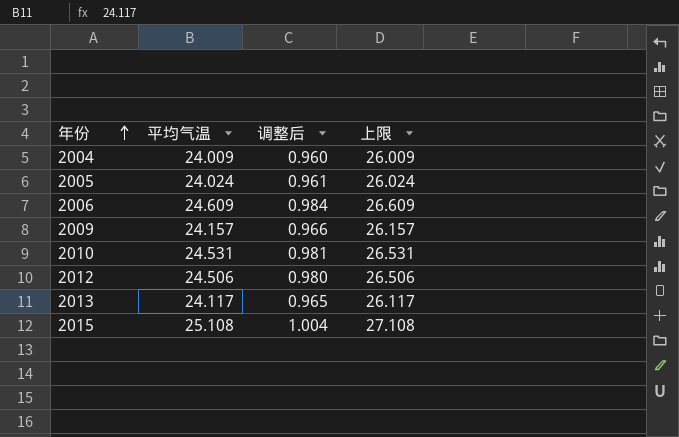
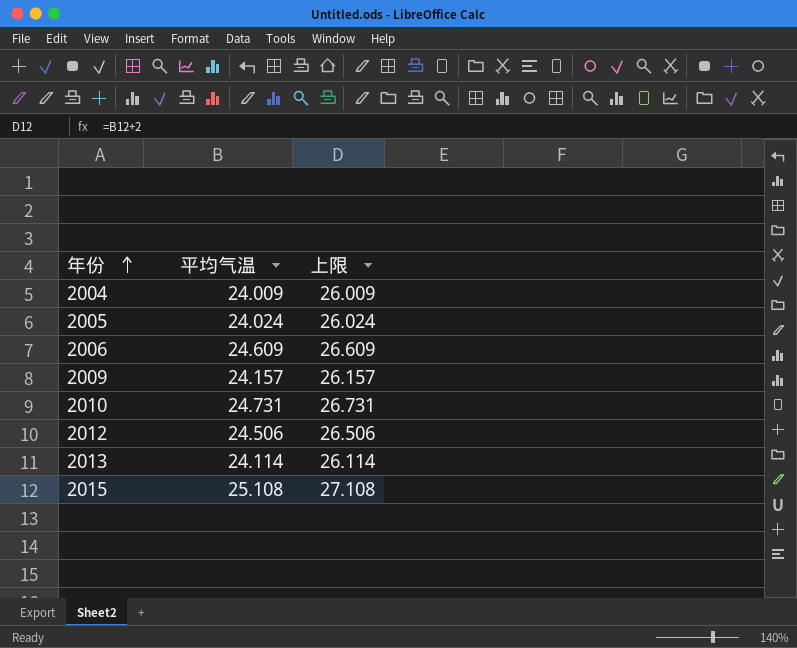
column 调整后 | formula: [平均气温] * 0.04 -> none
2010 | 平均气温: 24.531 -> 24.731
2010 | 上限: 26.531 -> 26.731
2013 | 平均气温: 24.117 -> 24.114
2013 | 上限: 26.117 -> 26.114

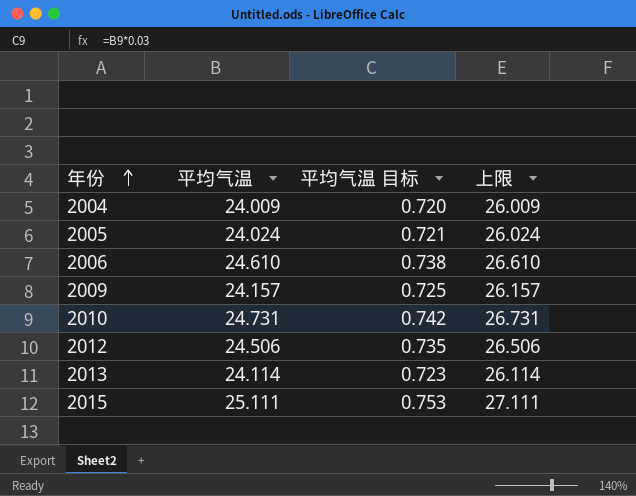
column 平均气温 目标 | formula: none -> [平均气温] * 0.03
2006 | 平均气温: 24.609 -> 24.610
2006 | 上限: 26.609 -> 26.610
2015 | 平均气温: 25.108 -> 25.111
2015 | 上限: 27.108 -> 27.111

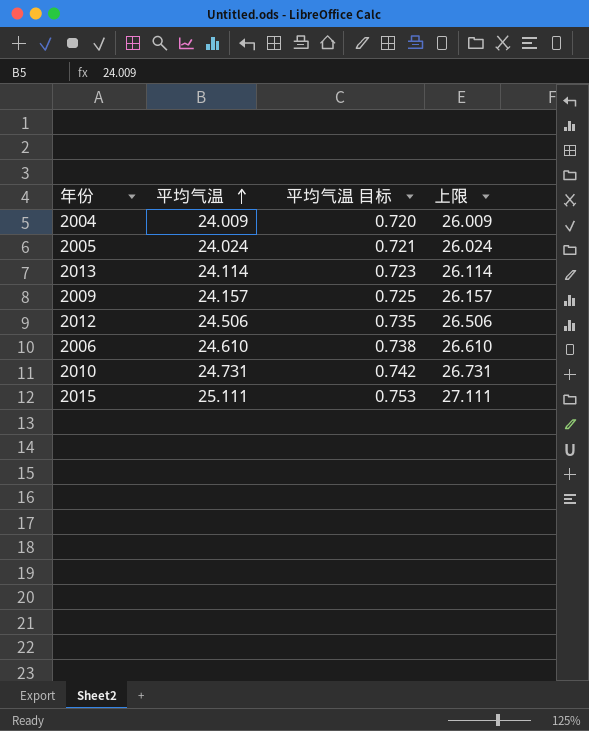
row order: 年份 ascending -> 平均气温 ascending

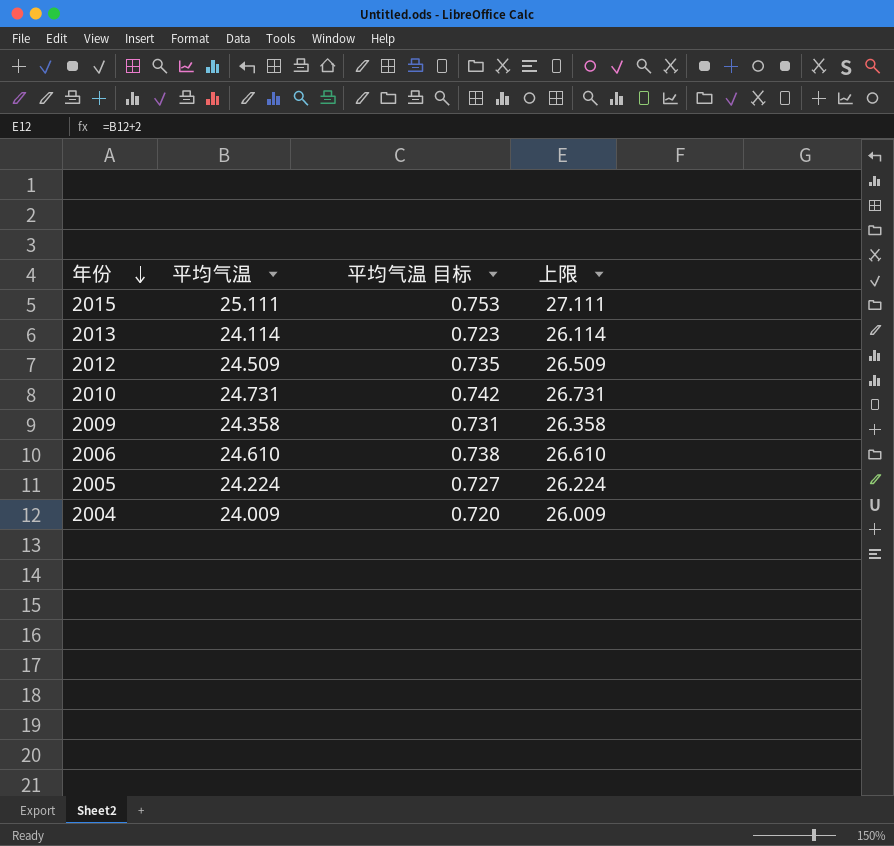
row order: 平均气温 ascending -> 年份 descending
2012 | 平均气温: 24.506 -> 24.509
2012 | 上限: 26.506 -> 26.509
2009 | 平均气温: 24.157 -> 24.358
2009 | 平均气温 目标: 0.725 -> 0.731
2009 | 上限: 26.157 -> 26.358
2005 | 平均气温: 24.024 -> 24.224
2005 | 平均气温 目标: 0.721 -> 0.727
2005 | 上限: 26.024 -> 26.224

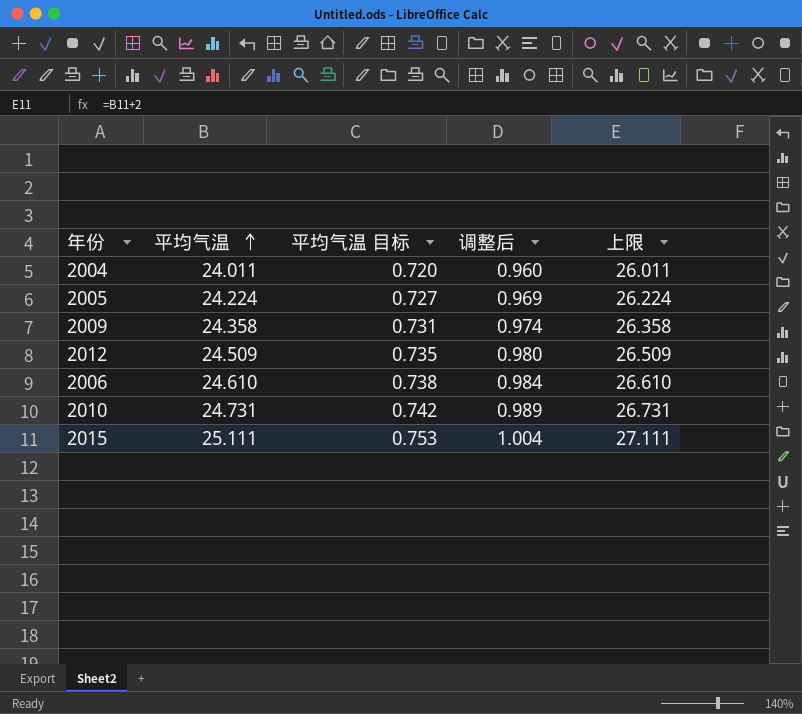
row order: 年份 descending -> 平均气温 ascending
column 调整后 | formula: none -> [平均气温] * 0.04
row 2013: 24.114 | 0.723 | 26.114 -> none
2004 | 平均气温: 24.009 -> 24.011
2004 | 上限: 26.009 -> 26.011

